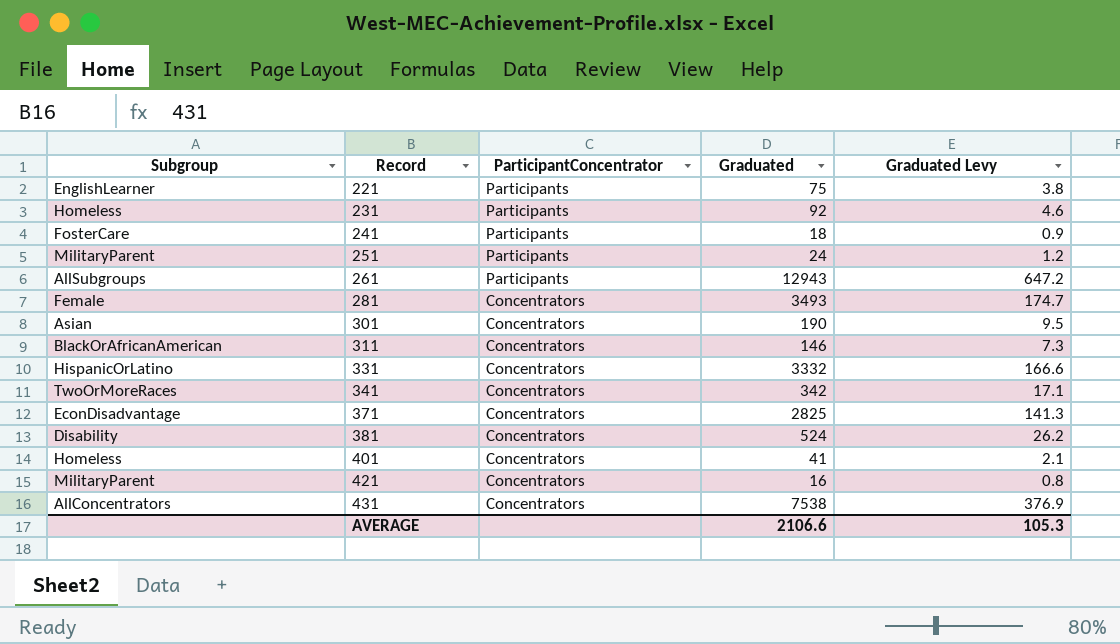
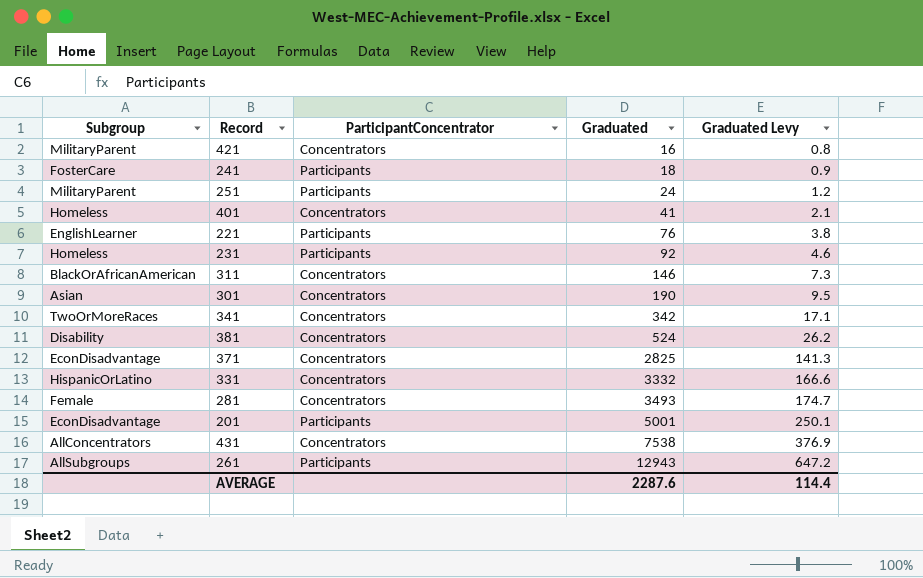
row order: Record ascending -> Graduated ascending
221 | Graduated: 75 -> 76
row 201: none -> EconDisadvantage | Participants | 5001 | 250.1
AVERAGE | Graduated: 2106.6 -> 2287.6
AVERAGE | Graduated Levy: 105.3 -> 114.4

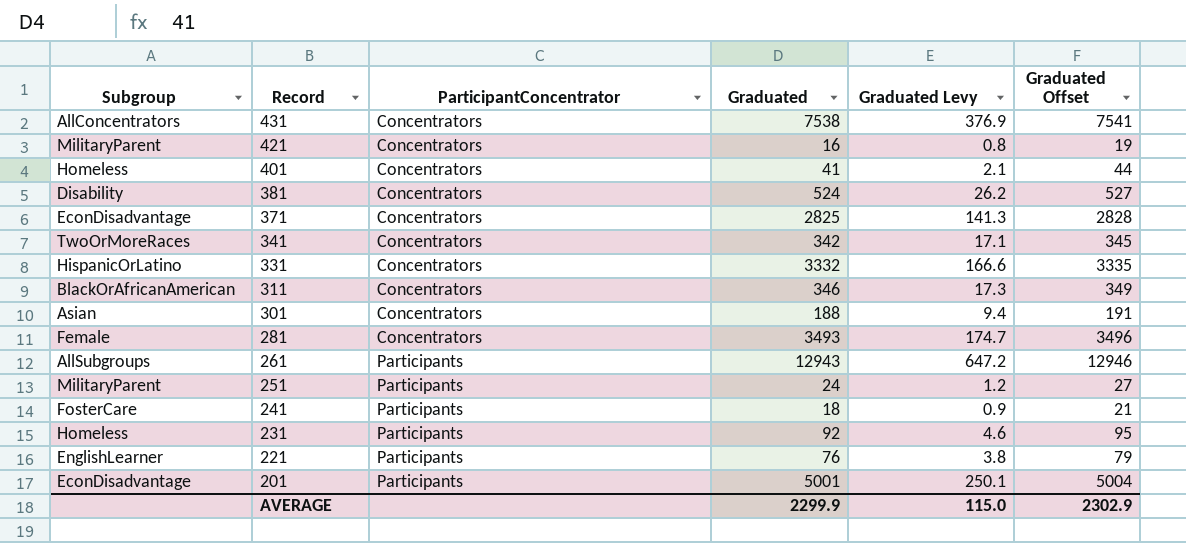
row order: Graduated ascending -> Record descending
column Graduated Offset | formula: none -> [Graduated] + 3
311 | Graduated: 146 -> 346
311 | Graduated Levy: 7.3 -> 17.3
301 | Graduated: 190 -> 188
301 | Graduated Levy: 9.5 -> 9.4
AVERAGE | Graduated: 2287.6 -> 2299.9
AVERAGE | Graduated Levy: 114.4 -> 115.0

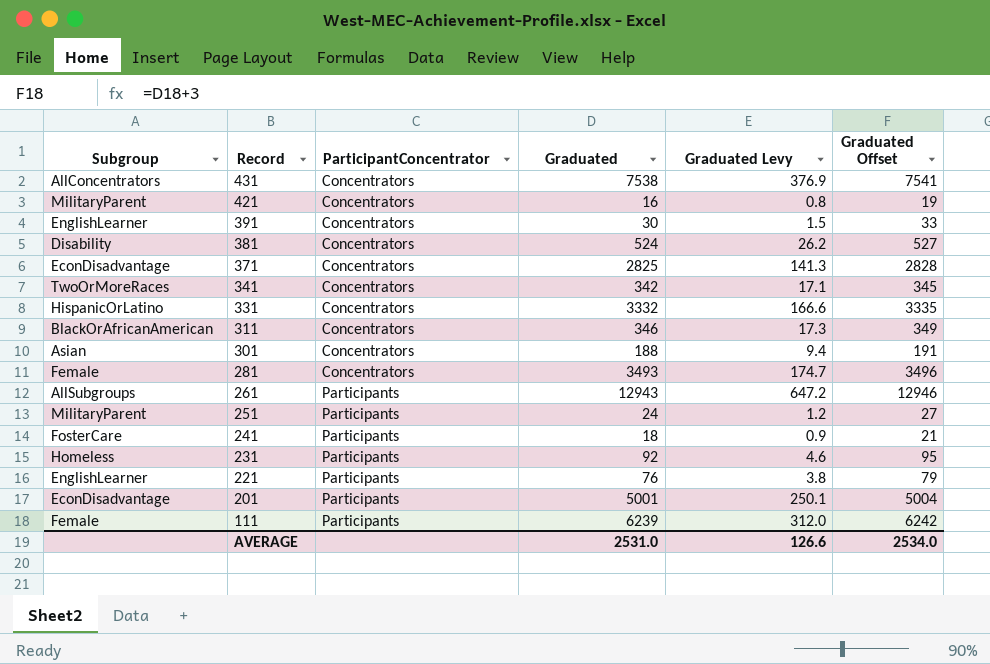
row 401: Homeless | Concentrators | 41 | 2.1 | 44 -> none
row 391: none -> EnglishLearner | Concentrators | 30 | 1.5 | 33
row 111: none -> Female | Participants | 6239 | 312.0 | 6242
AVERAGE | Graduated: 2299.9 -> 2531.0
AVERAGE | Graduated Levy: 115.0 -> 126.6
AVERAGE | Graduated Offset: 2302.9 -> 2534.0

